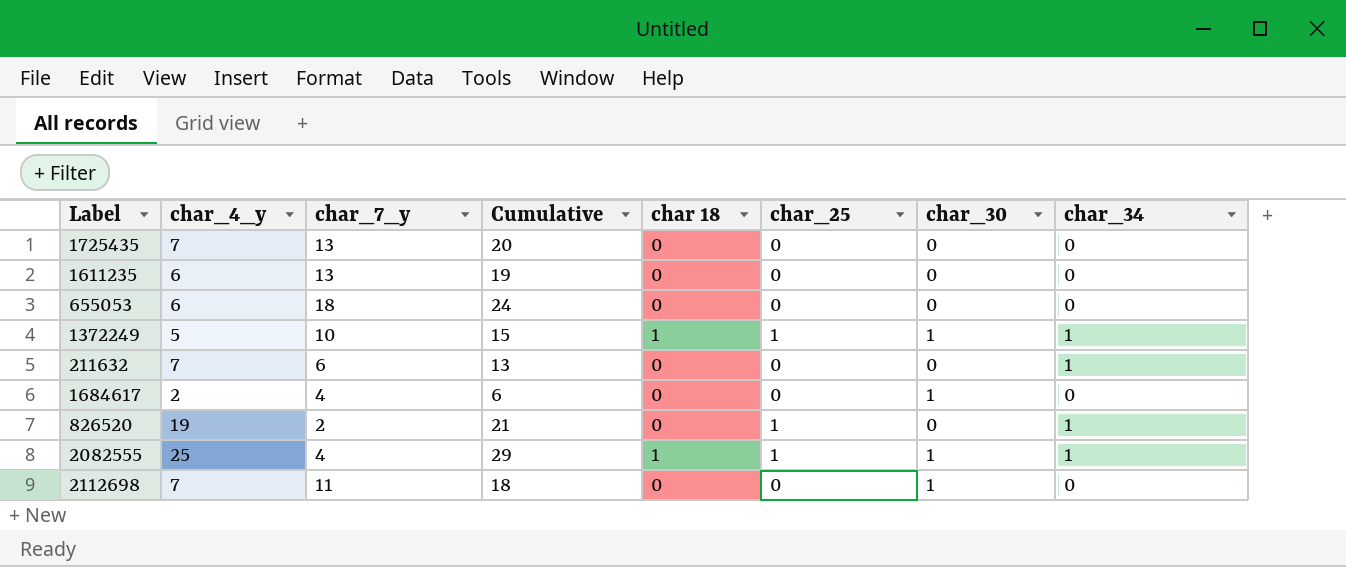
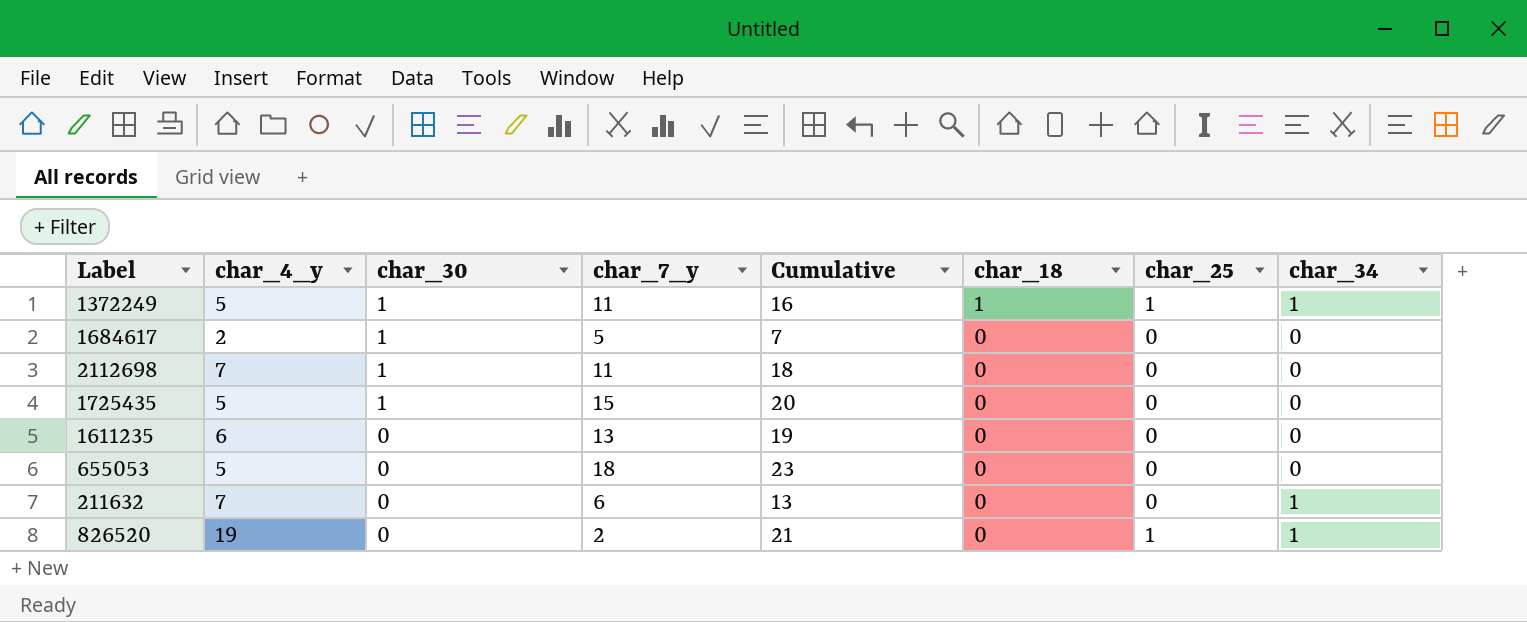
row order: none -> char_30 descending
column char_30 | position: 7 -> 3
column name: char 18 -> char_18
row 2082555: 25 | 4 | 29 | 1 | 1 | 1 | 1 -> none
1372249 | char_7_y: 10 -> 11
1372249 | Cumulative: 15 -> 16
1684617 | char_7_y: 4 -> 5
1684617 | Cumulative: 6 -> 7
1725435 | char_4_y: 7 -> 5
1725435 | char_30: 0 -> 1
1725435 | char_7_y: 13 -> 15
655053 | char_4_y: 6 -> 5
655053 | Cumulative: 24 -> 23

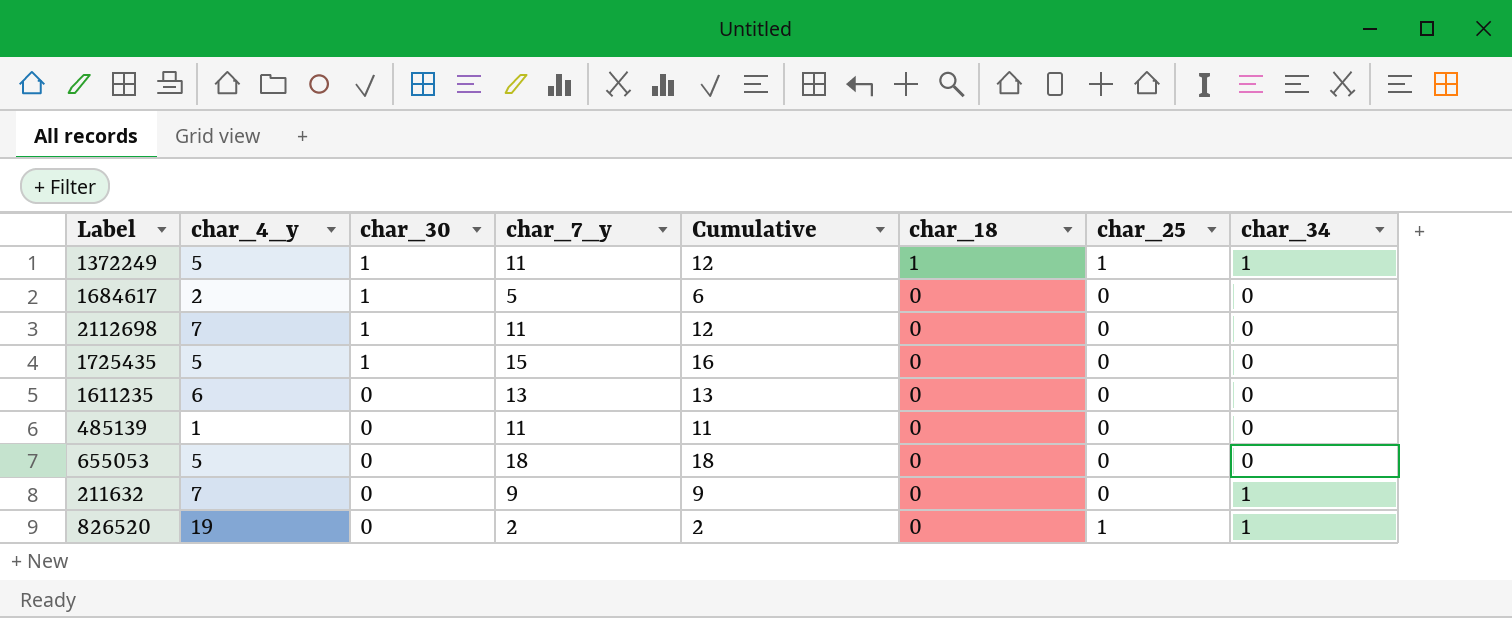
column Cumulative | formula: [char_4_y] + [char_7_y] -> [char_30] + [char_7_y]
row 485139: none -> 1 | 0 | 11 | 11 | 0 | 0 | 0
211632 | char_7_y: 6 -> 9

